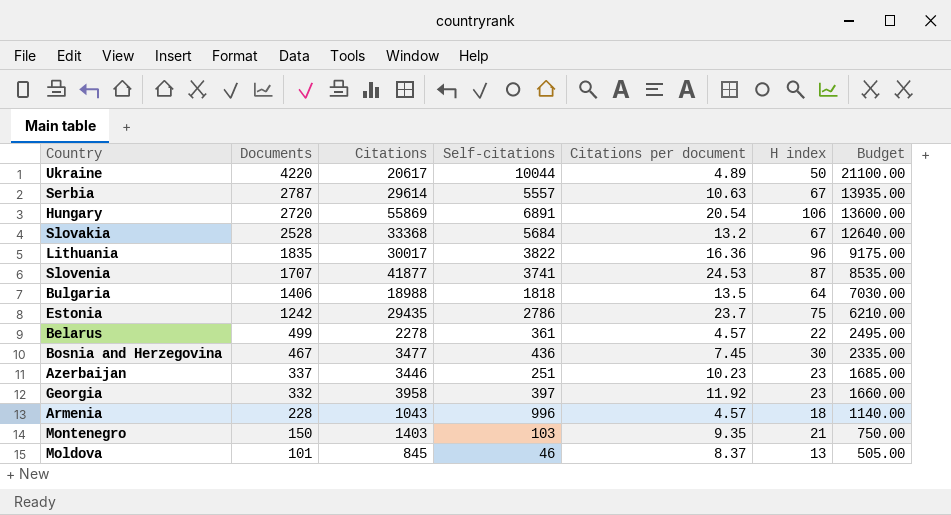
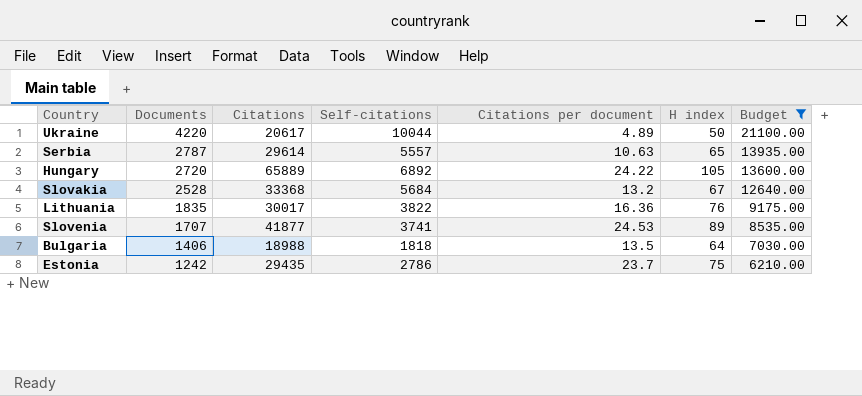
filter: none -> Budget >= 6210.00
Serbia | H index: 67 -> 65
Hungary | Citations: 55869 -> 65889
Hungary | Self-citations: 6891 -> 6892
Hungary | Citations per document: 20.54 -> 24.22
Hungary | H index: 106 -> 105
Lithuania | H index: 96 -> 76
Slovenia | H index: 87 -> 89

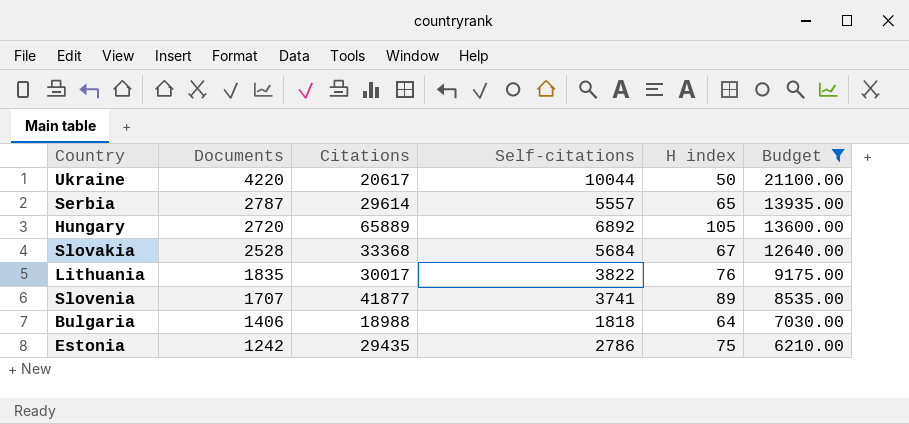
column Citations per document | formula: [Citations] / [Documents] -> none

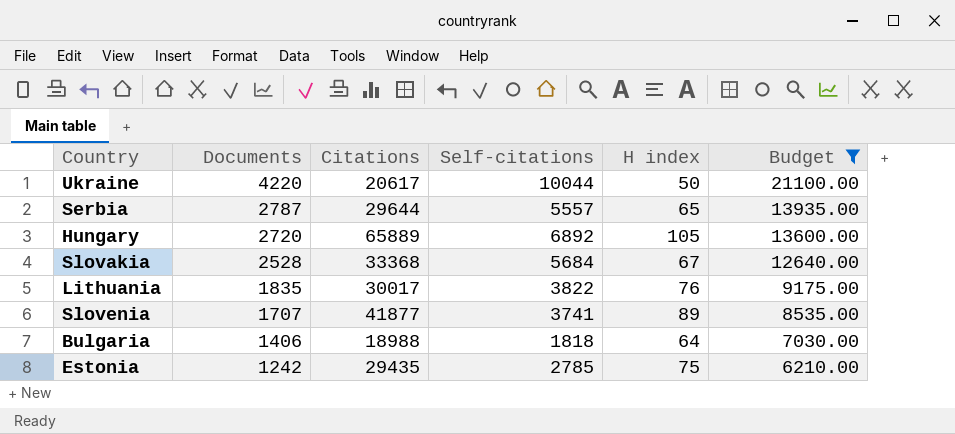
Serbia | Citations: 29614 -> 29644
Estonia | Self-citations: 2786 -> 2785

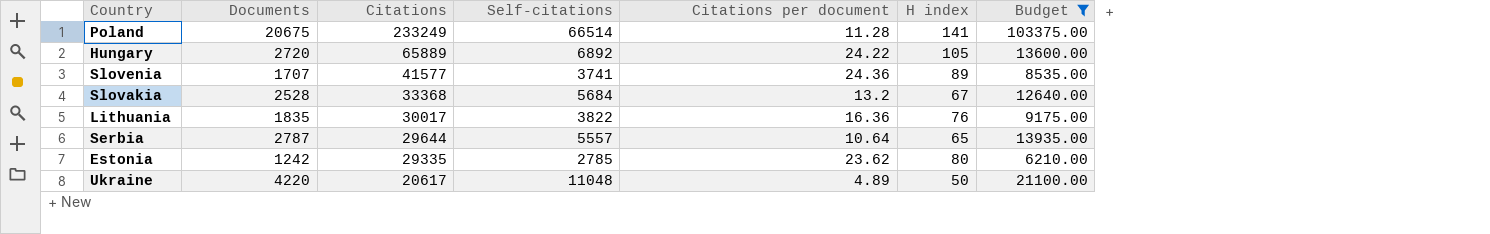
row order: Documents descending -> Citations descending
column Citations per document | formula: none -> [Citations] / [Documents]
row Bulgaria: 1406 | 18988 | 1818 | 64 | 7030.00 -> none
row Poland: none -> 20675 | 233249 | 66514 | 11.28 | 141 | 103375.00
Slovenia | Citations: 41877 -> 41577
Estonia | Citations: 29435 -> 29335
Estonia | H index: 75 -> 80
Ukraine | Self-citations: 10044 -> 11048

